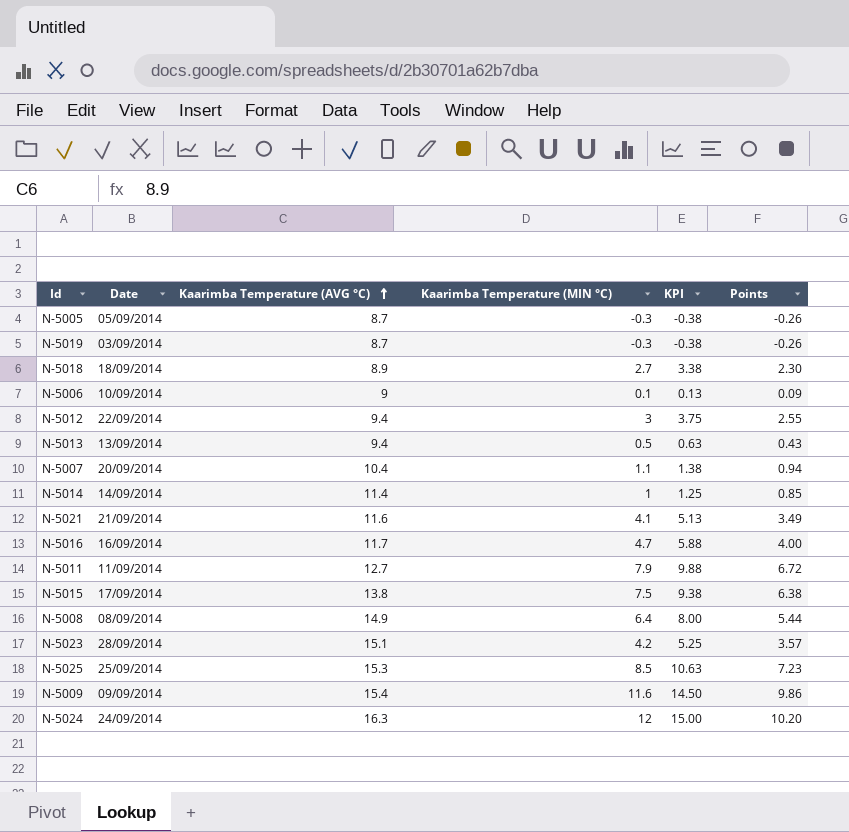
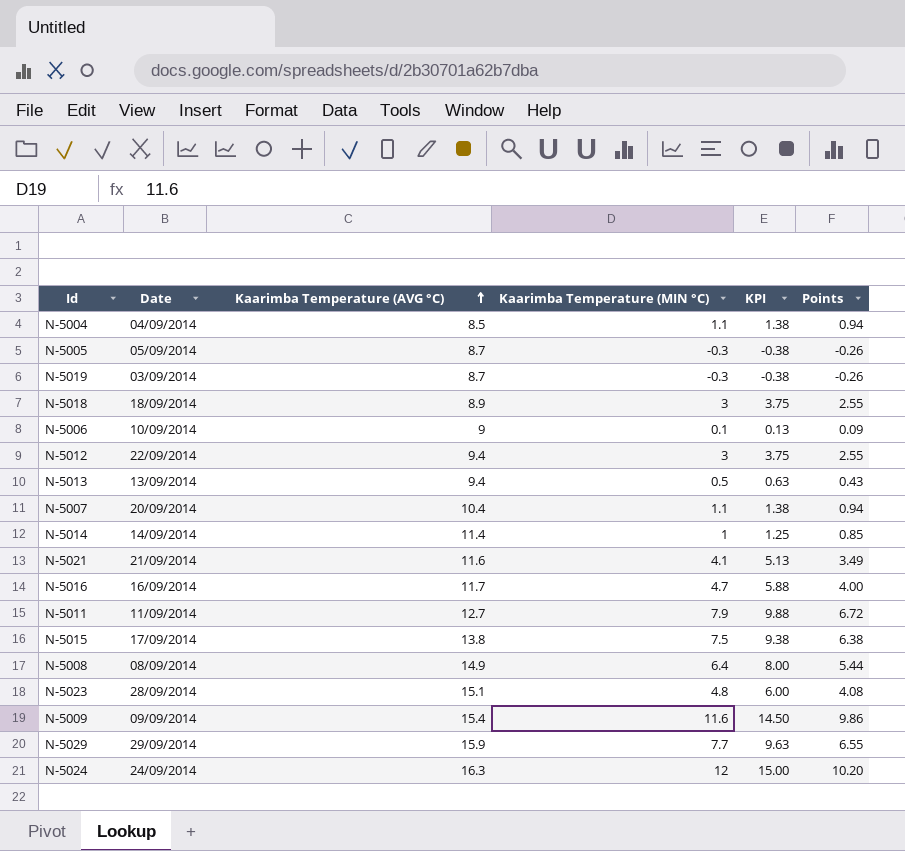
row N-5025: 25/09/2014 | 15.3 | 8.5 | 10.63 | 7.23 -> none
row N-5004: none -> 04/09/2014 | 8.5 | 1.1 | 1.38 | 0.94
N-5018 | Kaarimba Temperature (MIN °C): 2.7 -> 3
N-5018 | KPI: 3.38 -> 3.75
N-5018 | Points: 2.30 -> 2.55
N-5023 | Kaarimba Temperature (MIN °C): 4.2 -> 4.8
N-5023 | KPI: 5.25 -> 6.00
N-5023 | Points: 3.57 -> 4.08
row N-5029: none -> 29/09/2014 | 15.9 | 7.7 | 9.63 | 6.55

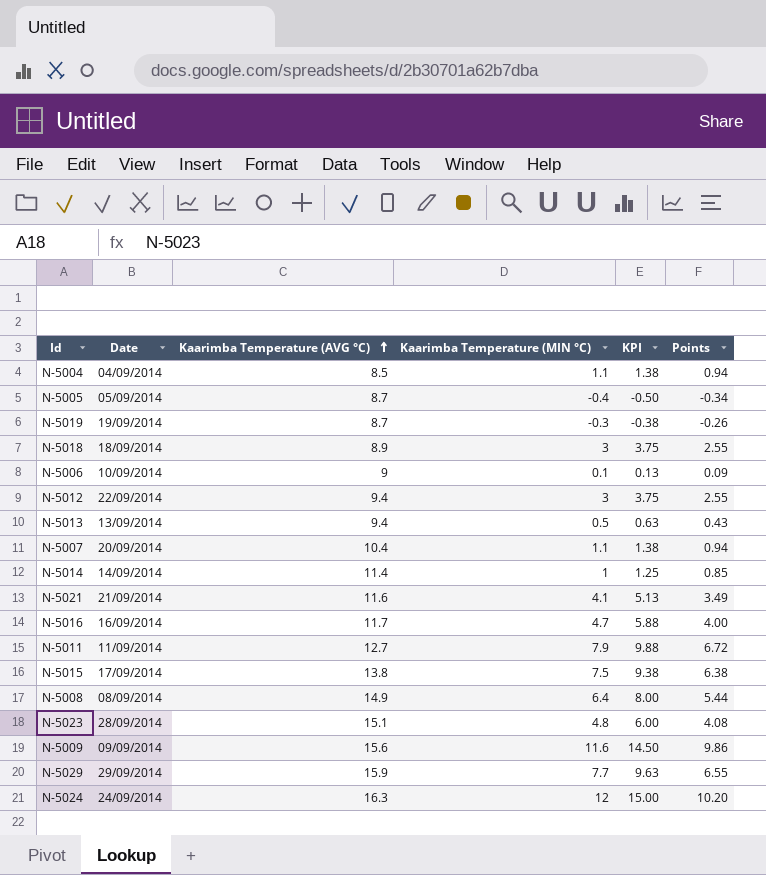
N-5005 | Kaarimba Temperature (MIN °C): -0.3 -> -0.4
N-5005 | KPI: -0.38 -> -0.50
N-5005 | Points: -0.26 -> -0.34
N-5019 | Date: 03/09/2014 -> 19/09/2014
N-5009 | Kaarimba Temperature (AVG °C): 15.4 -> 15.6

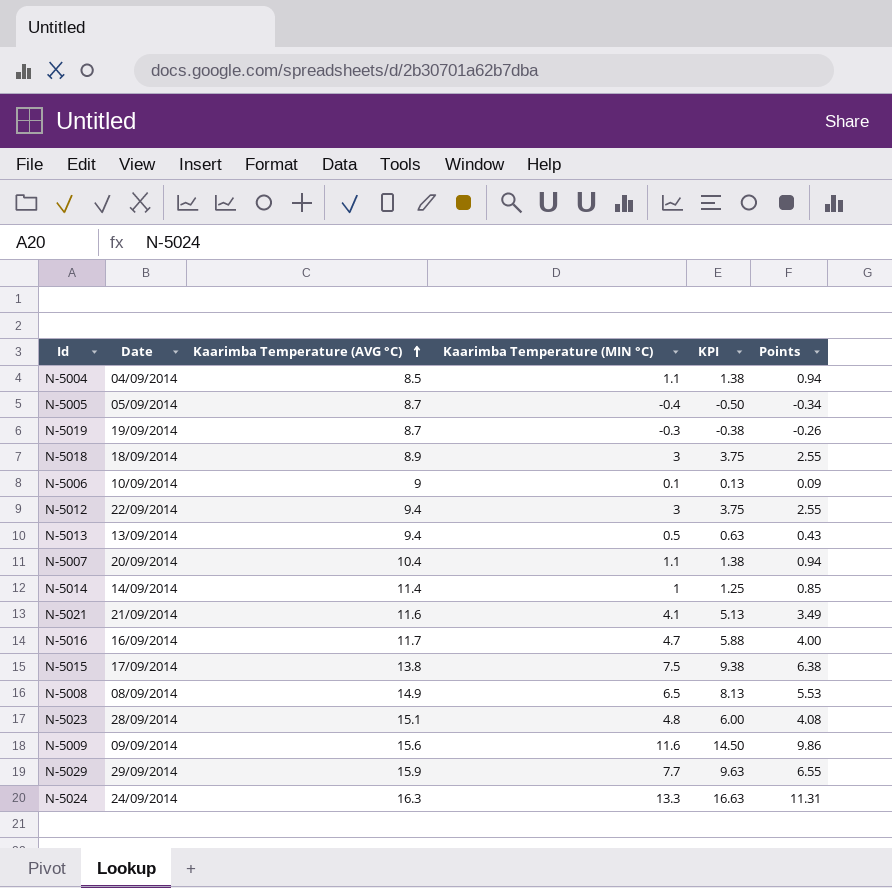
row N-5011: 11/09/2014 | 12.7 | 7.9 | 9.88 | 6.72 -> none
N-5008 | Kaarimba Temperature (MIN °C): 6.4 -> 6.5
N-5008 | KPI: 8.00 -> 8.13
N-5008 | Points: 5.44 -> 5.53
N-5024 | Kaarimba Temperature (MIN °C): 12 -> 13.3
N-5024 | KPI: 15.00 -> 16.63
N-5024 | Points: 10.20 -> 11.31

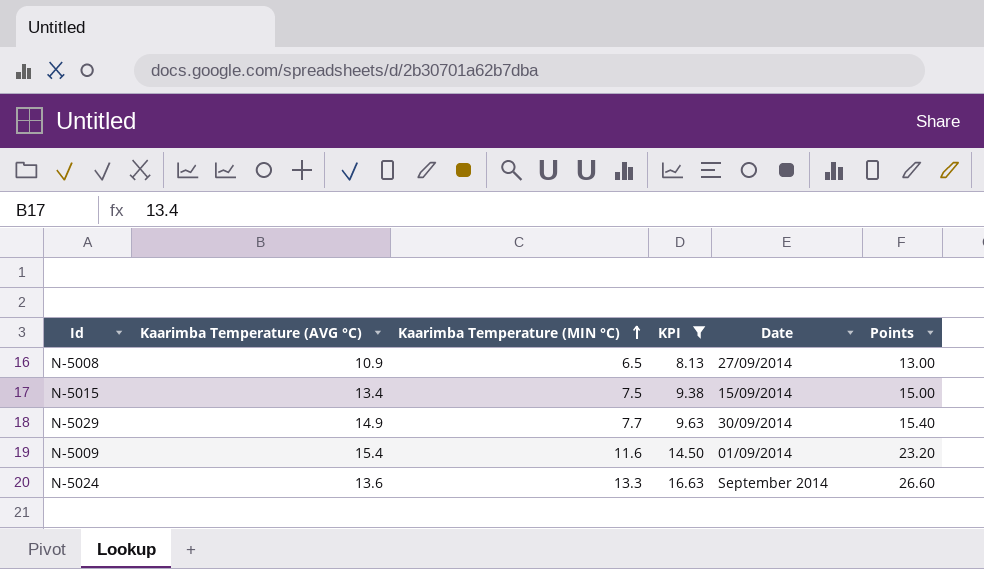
filter: none -> KPI >= 8.13
row order: Kaarimba Temperature (AVG °C) ascending -> Kaarimba Temperature (MIN °C) ascending
column Date | position: 2 -> 5
column Points | formula: [Kaarimba Temperature (MIN °C)] * 0.85 -> [Kaarimba Temperature (MIN °C)] * 2
N-5008 | Kaarimba Temperature (AVG °C): 14.9 -> 10.9
N-5008 | Date: 08/09/2014 -> 27/09/2014
N-5015 | Kaarimba Temperature (AVG °C): 13.8 -> 13.4
N-5015 | Date: 17/09/2014 -> 15/09/2014
N-5029 | Kaarimba Temperature (AVG °C): 15.9 -> 14.9
N-5029 | Date: 29/09/2014 -> 30/09/2014
N-5009 | Kaarimba Temperature (AVG °C): 15.6 -> 15.4
N-5009 | Date: 09/09/2014 -> 01/09/2014
N-5024 | Kaarimba Temperature (AVG °C): 16.3 -> 13.6
N-5024 | Date: 24/09/2014 -> September 2014

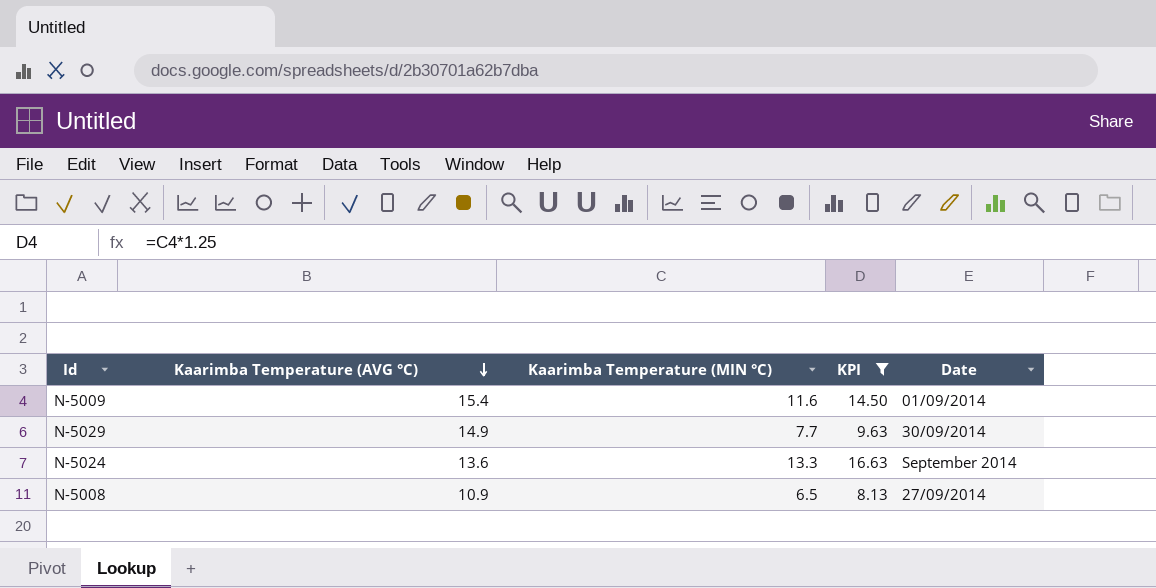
row order: Kaarimba Temperature (MIN °C) ascending -> Kaarimba Temperature (AVG °C) descending
column Points | formula: [Kaarimba Temperature (MIN °C)] * 2 -> none
row N-5015: 13.4 | 7.5 | 9.38 | 15/09/2014 | 15.00 -> none

